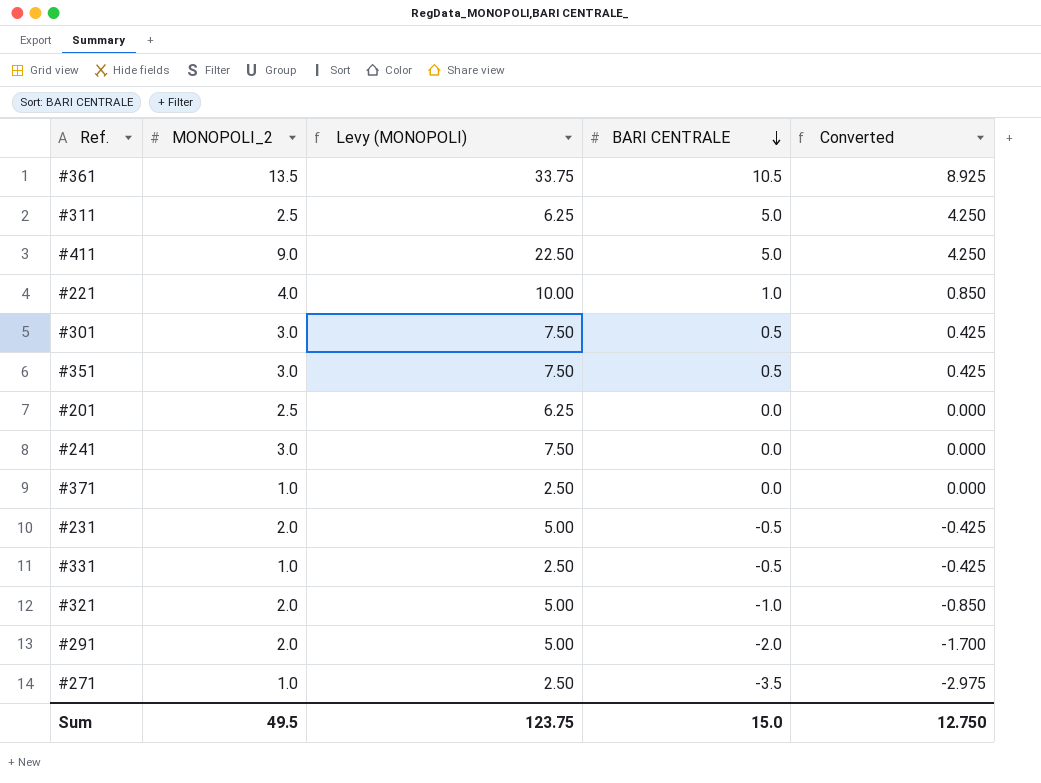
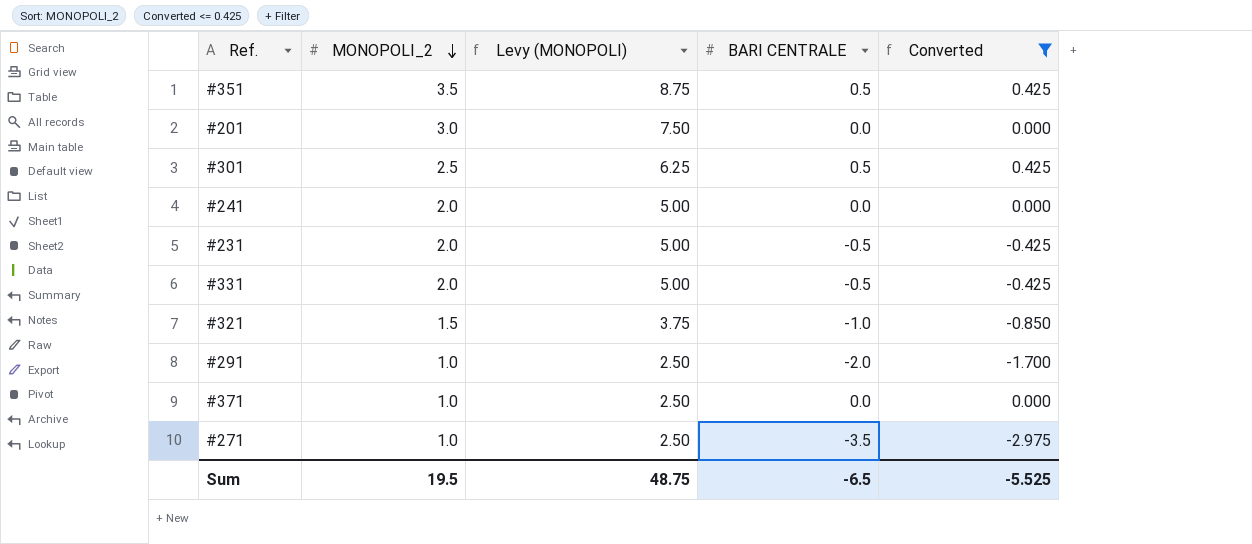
filter: none -> Converted <= 0.425
row order: BARI CENTRALE descending -> MONOPOLI_2 descending
#351 | MONOPOLI_2: 3.0 -> 3.5
#351 | Levy (MONOPOLI): 7.50 -> 8.75
#201 | MONOPOLI_2: 2.5 -> 3.0
#201 | Levy (MONOPOLI): 6.25 -> 7.50
#301 | MONOPOLI_2: 3.0 -> 2.5
#301 | Levy (MONOPOLI): 7.50 -> 6.25
#241 | MONOPOLI_2: 3.0 -> 2.0
#241 | Levy (MONOPOLI): 7.50 -> 5.00
#331 | MONOPOLI_2: 1.0 -> 2.0
#331 | Levy (MONOPOLI): 2.50 -> 5.00
#321 | MONOPOLI_2: 2.0 -> 1.5
#321 | Levy (MONOPOLI): 5.00 -> 3.75
#291 | MONOPOLI_2: 2.0 -> 1.0
#291 | Levy (MONOPOLI): 5.00 -> 2.50
Sum | MONOPOLI_2: 49.5 -> 19.5
Sum | Levy (MONOPOLI): 123.75 -> 48.75
Sum | BARI CENTRALE: 15.0 -> -6.5
Sum | Converted: 12.750 -> -5.525

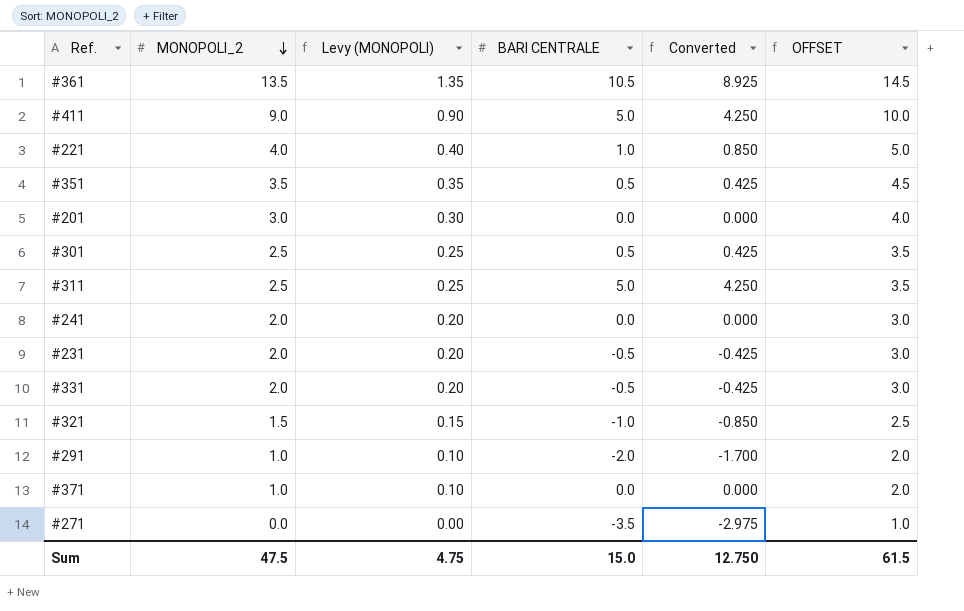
filter: Converted <= 0.425 -> none
column Levy (MONOPOLI) | formula: [MONOPOLI_2] * 2.5 -> [MONOPOLI_2] * 0.1
column OFFSET | formula: none -> [MONOPOLI_2] + 1
#271 | MONOPOLI_2: 1.0 -> 0.0
Sum | MONOPOLI_2: 19.5 -> 47.5
Sum | Levy (MONOPOLI): 48.75 -> 4.75
Sum | BARI CENTRALE: -6.5 -> 15.0
Sum | Converted: -5.525 -> 12.750

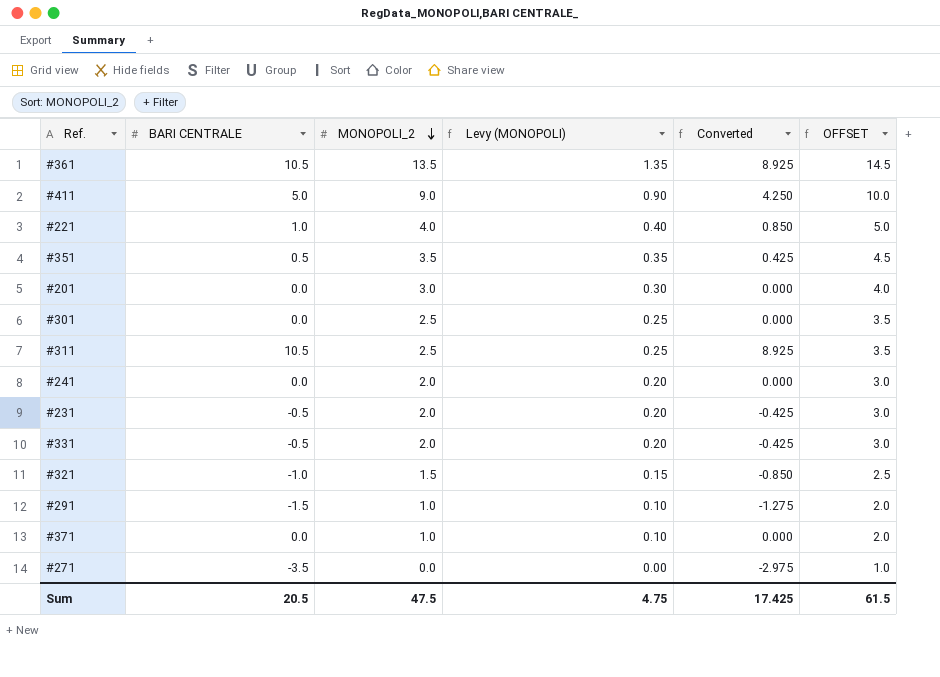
column BARI CENTRALE | position: 4 -> 2
#301 | BARI CENTRALE: 0.5 -> 0.0
#301 | Converted: 0.425 -> 0.000
#311 | BARI CENTRALE: 5.0 -> 10.5
#311 | Converted: 4.250 -> 8.925
#291 | BARI CENTRALE: -2.0 -> -1.5
#291 | Converted: -1.700 -> -1.275
Sum | BARI CENTRALE: 15.0 -> 20.5
Sum | Converted: 12.750 -> 17.425

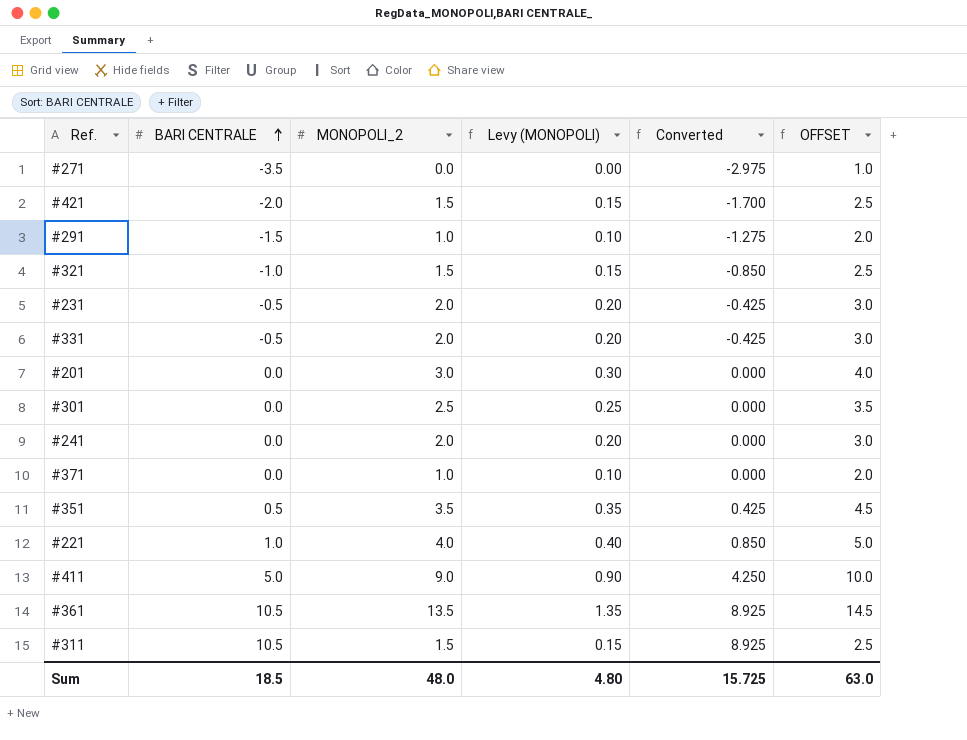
row order: MONOPOLI_2 descending -> BARI CENTRALE ascending
row #421: none -> -2.0 | 1.5 | 0.15 | -1.700 | 2.5
#311 | MONOPOLI_2: 2.5 -> 1.5
#311 | Levy (MONOPOLI): 0.25 -> 0.15
#311 | OFFSET: 3.5 -> 2.5
Sum | BARI CENTRALE: 20.5 -> 18.5
Sum | MONOPOLI_2: 47.5 -> 48.0
Sum | Levy (MONOPOLI): 4.75 -> 4.80
Sum | Converted: 17.425 -> 15.725
Sum | OFFSET: 61.5 -> 63.0

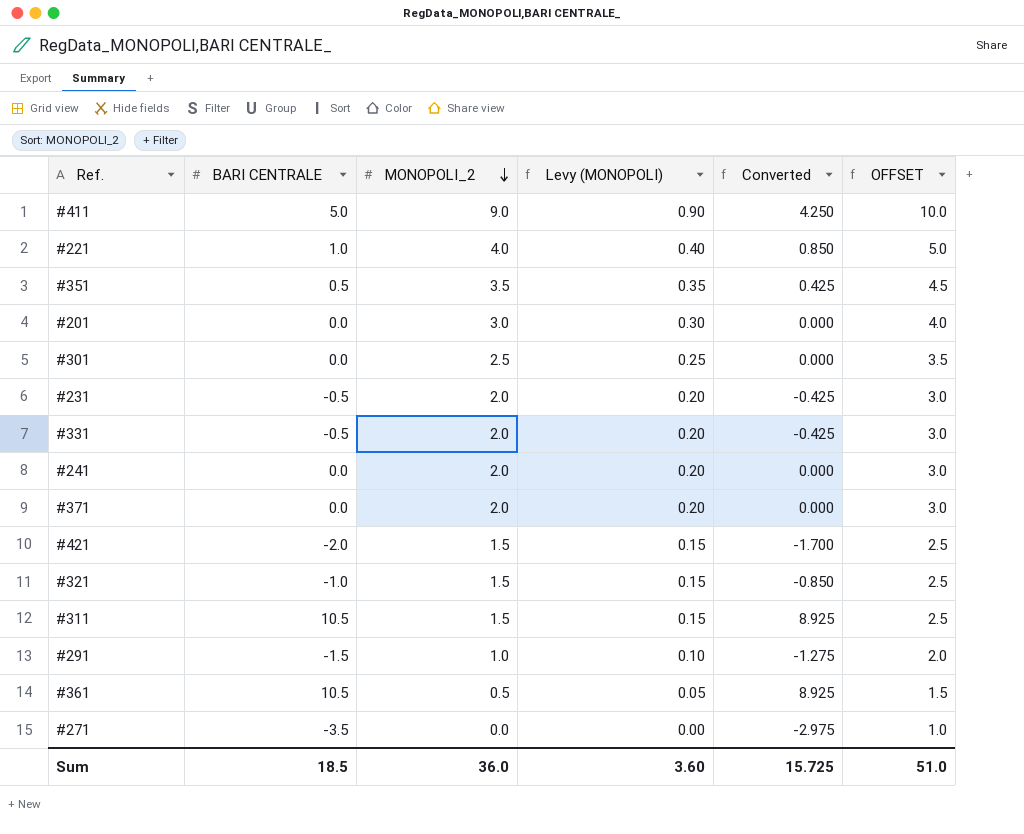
row order: BARI CENTRALE ascending -> MONOPOLI_2 descending
#371 | MONOPOLI_2: 1.0 -> 2.0
#371 | Levy (MONOPOLI): 0.10 -> 0.20
#371 | OFFSET: 2.0 -> 3.0
#361 | MONOPOLI_2: 13.5 -> 0.5
#361 | Levy (MONOPOLI): 1.35 -> 0.05
#361 | OFFSET: 14.5 -> 1.5
Sum | MONOPOLI_2: 48.0 -> 36.0
Sum | Levy (MONOPOLI): 4.80 -> 3.60
Sum | OFFSET: 63.0 -> 51.0

